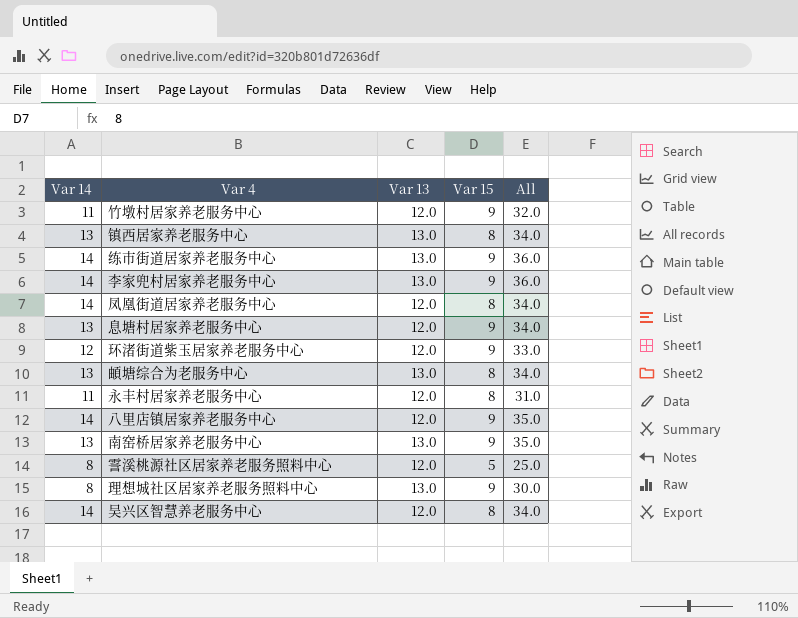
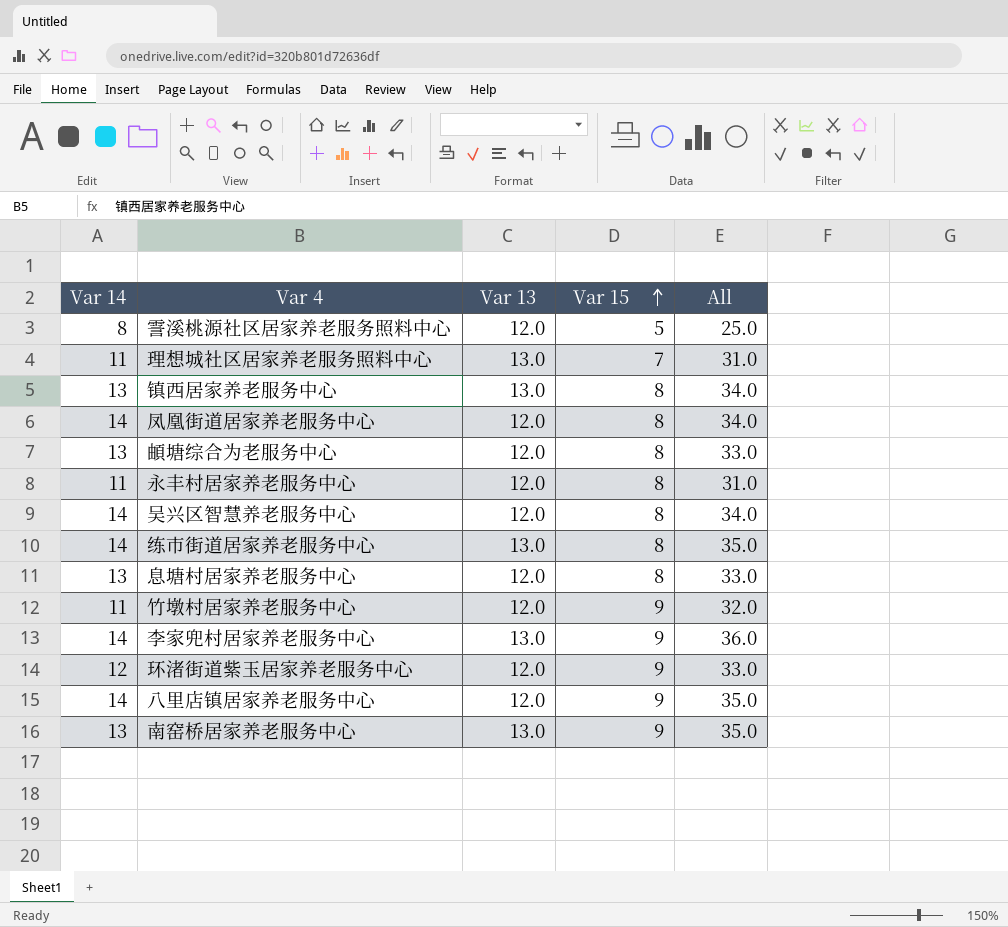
row order: none -> Var 15 ascending
理想城社区居家养老服务照料中心 | Var 14: 8 -> 11
理想城社区居家养老服务照料中心 | Var 15: 9 -> 7
理想城社区居家养老服务照料中心 | All: 30.0 -> 31.0
頔塘综合为老服务中心 | Var 13: 13.0 -> 12.0
頔塘综合为老服务中心 | All: 34.0 -> 33.0
练市街道居家养老服务中心 | Var 15: 9 -> 8
练市街道居家养老服务中心 | All: 36.0 -> 35.0
息塘村居家养老服务中心 | Var 15: 9 -> 8
息塘村居家养老服务中心 | All: 34.0 -> 33.0

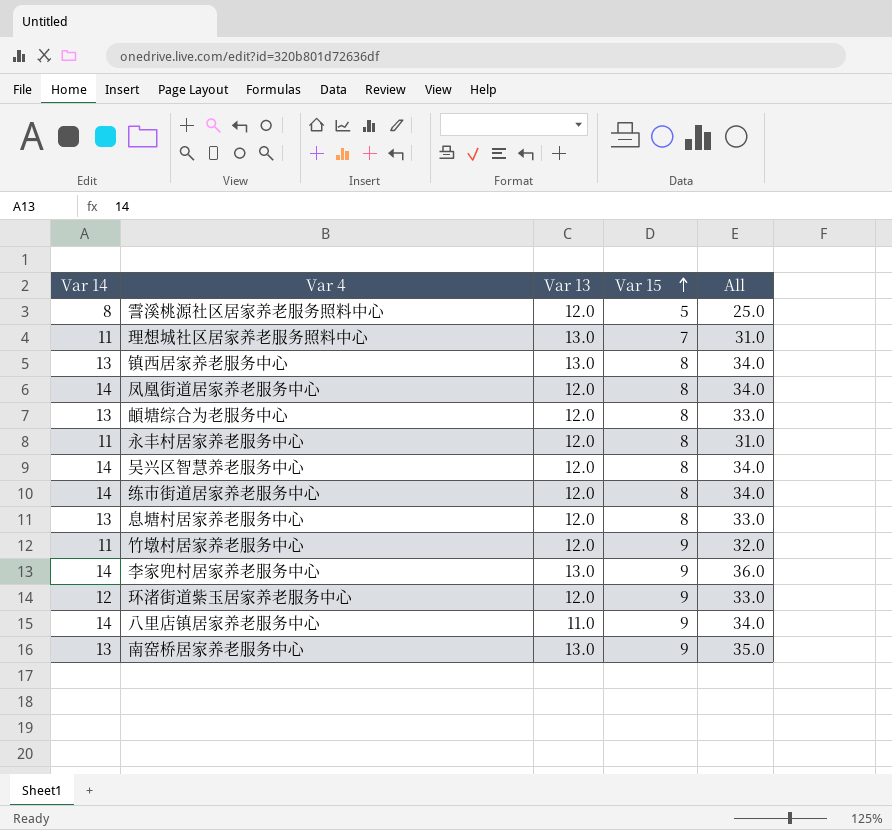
练市街道居家养老服务中心 | Var 13: 13.0 -> 12.0
练市街道居家养老服务中心 | All: 35.0 -> 34.0
八里店镇居家养老服务中心 | Var 13: 12.0 -> 11.0
八里店镇居家养老服务中心 | All: 35.0 -> 34.0

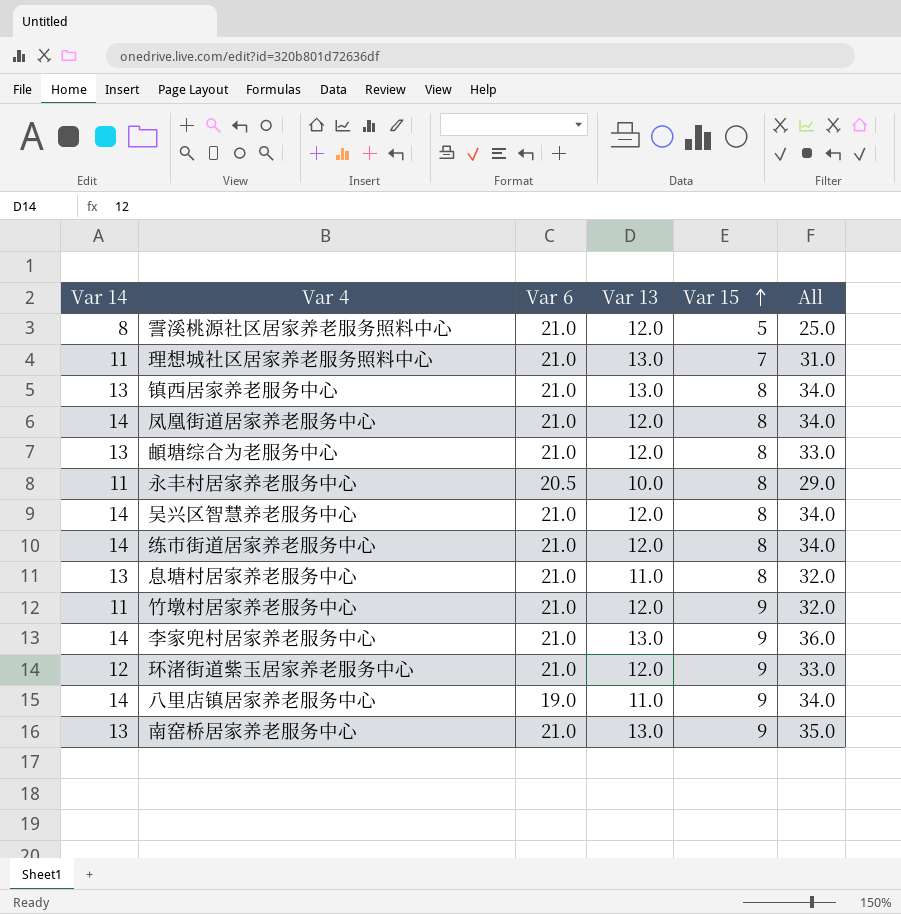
column Var 6 | position: none -> 3
永丰村居家养老服务中心 | Var 13: 12.0 -> 10.0
永丰村居家养老服务中心 | All: 31.0 -> 29.0
息塘村居家养老服务中心 | Var 13: 12.0 -> 11.0
息塘村居家养老服务中心 | All: 33.0 -> 32.0

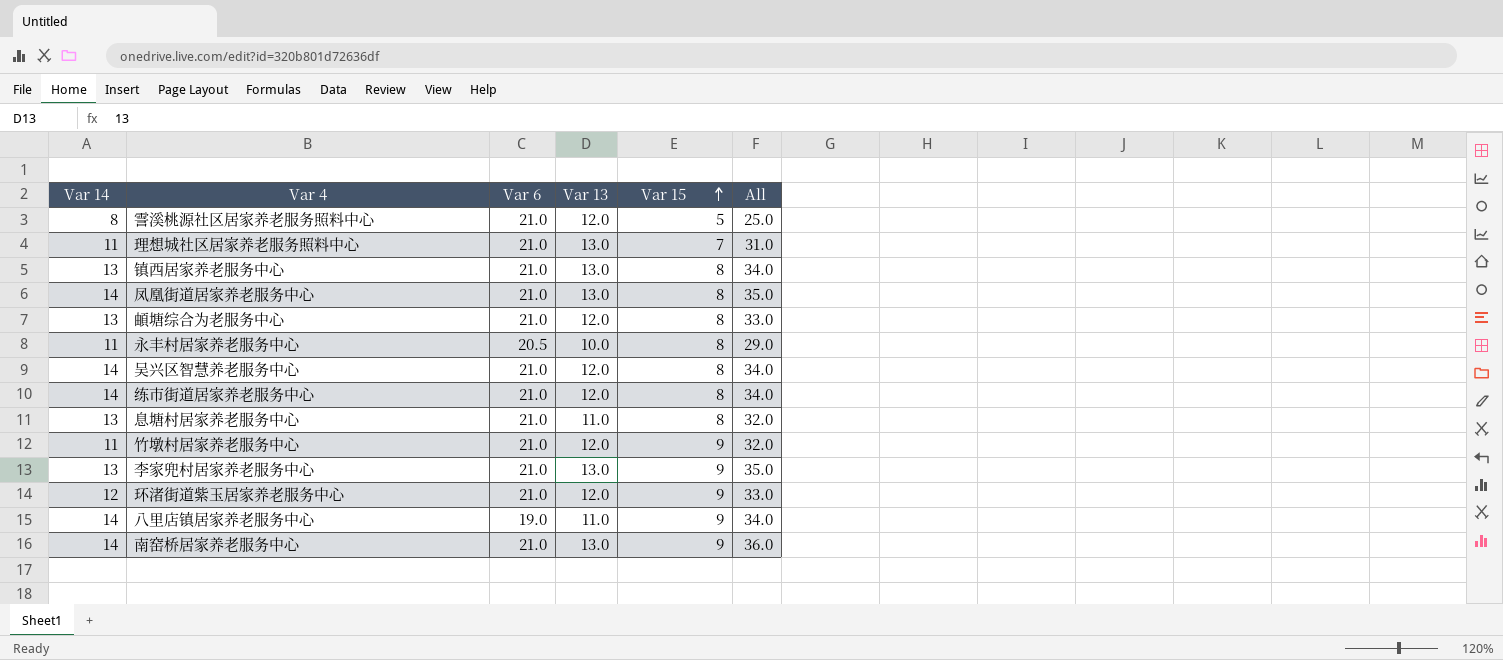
凤凰街道居家养老服务中心 | Var 13: 12.0 -> 13.0
凤凰街道居家养老服务中心 | All: 34.0 -> 35.0
李家兜村居家养老服务中心 | Var 14: 14 -> 13
李家兜村居家养老服务中心 | All: 36.0 -> 35.0
南窑桥居家养老服务中心 | Var 14: 13 -> 14
南窑桥居家养老服务中心 | All: 35.0 -> 36.0

